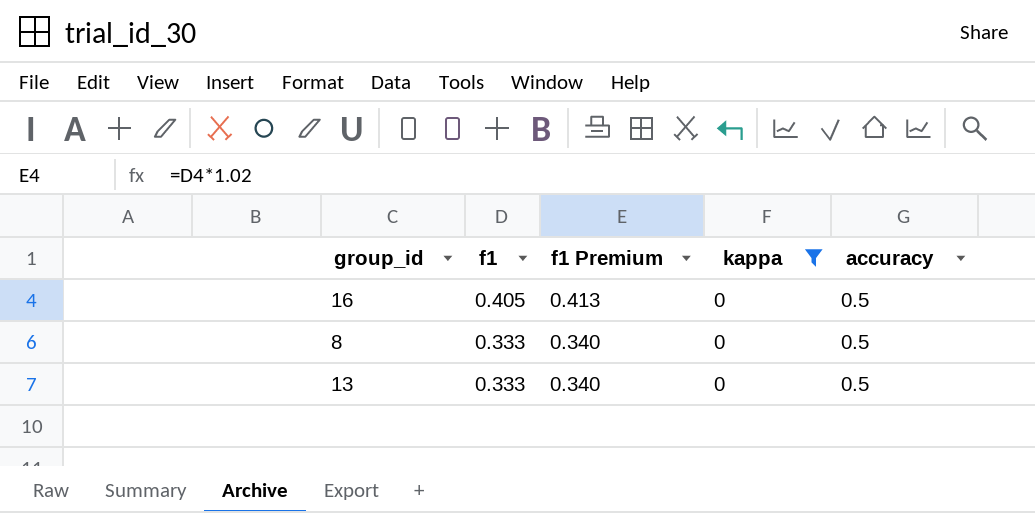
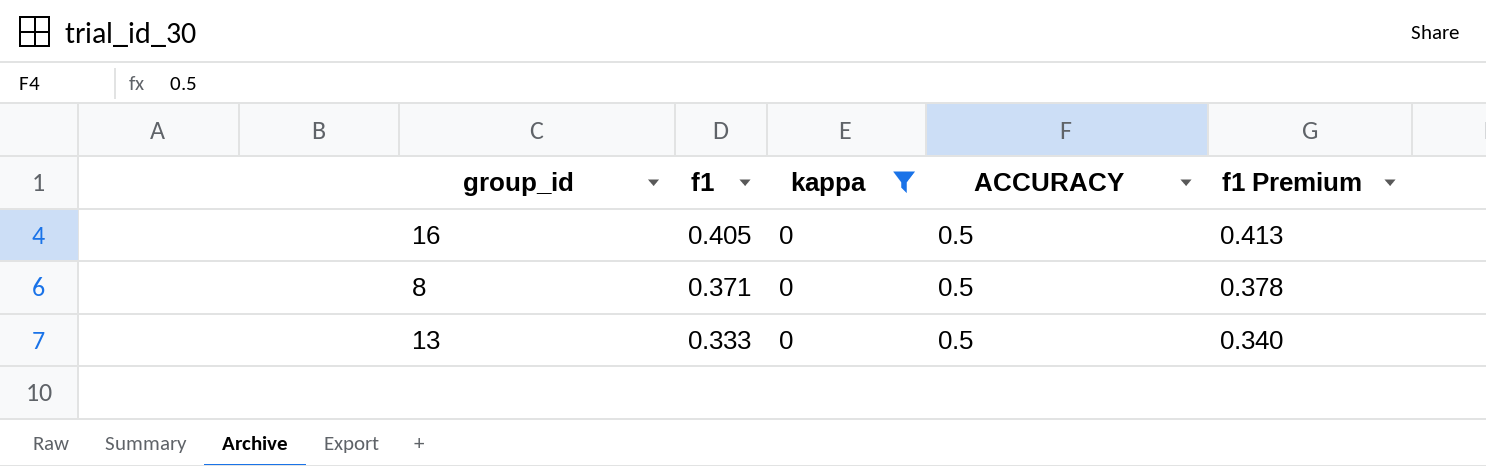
column name: accuracy -> ACCURACY
column f1 Premium | position: 3 -> 5
8 | f1: 0.333 -> 0.371
8 | f1 Premium: 0.340 -> 0.378

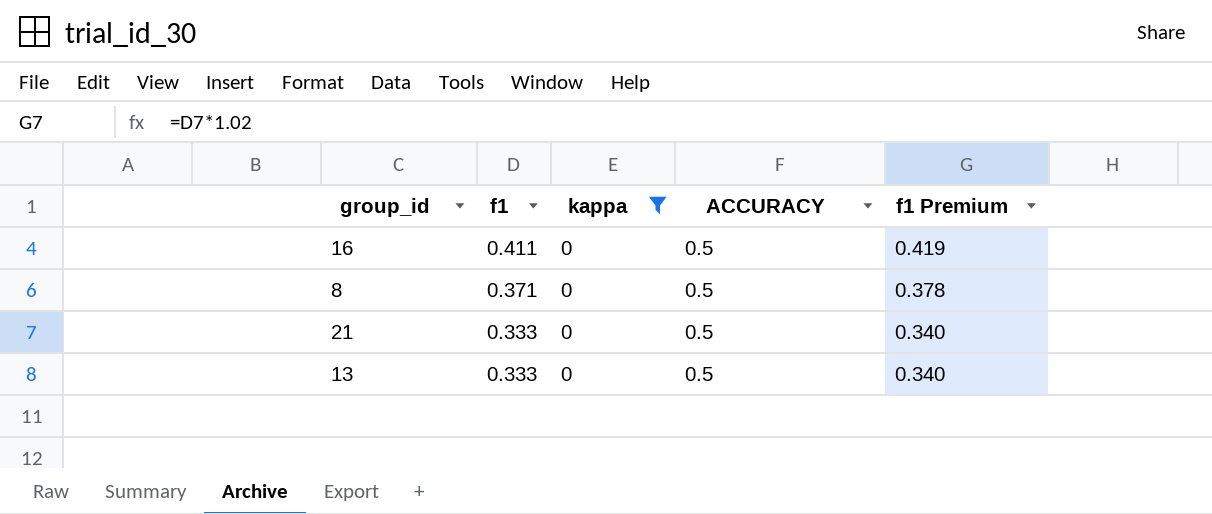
16 | f1: 0.405 -> 0.411
16 | f1 Premium: 0.413 -> 0.419
row 21: none -> 0.333 | 0 | 0.5 | 0.340

